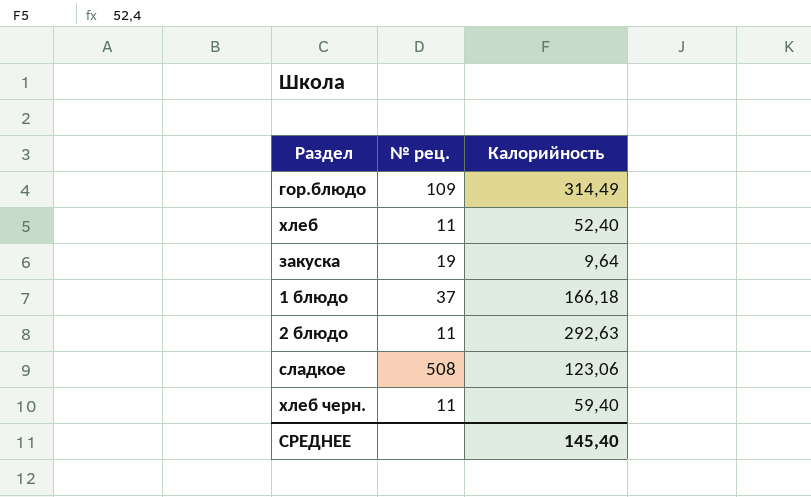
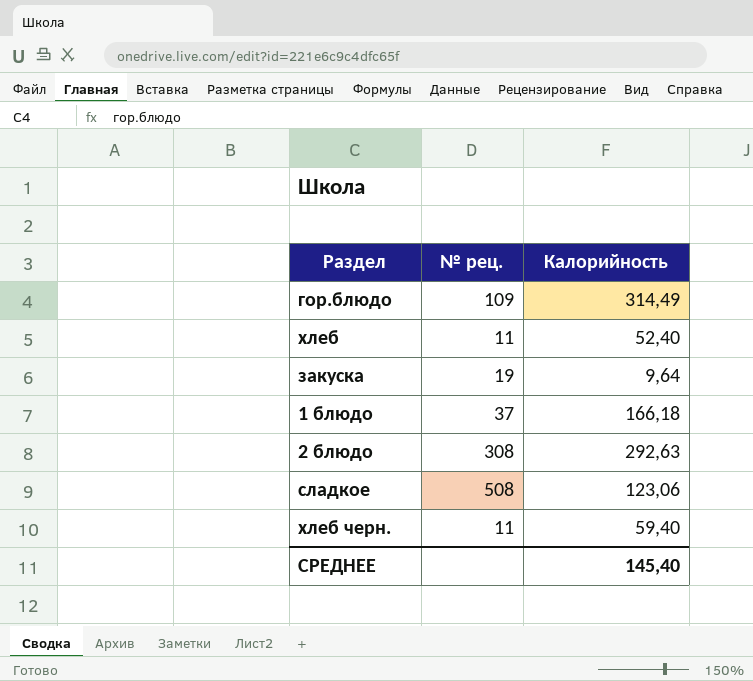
2 блюдо | № рец.: 11 -> 308

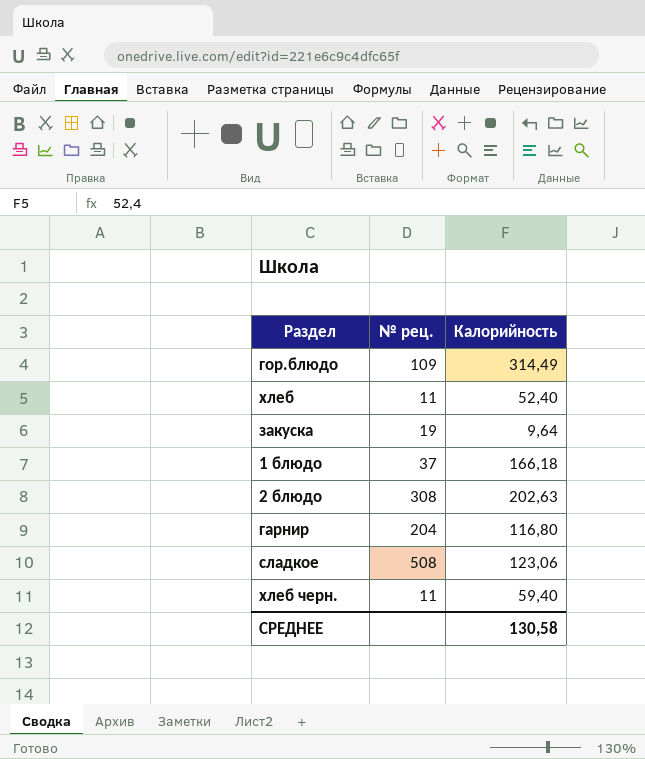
2 блюдо | Калорийность: 292,63 -> 202,63
row гарнир: none -> 204 | 116,80
СРЕДНЕЕ | Калорийность: 145,40 -> 130,58

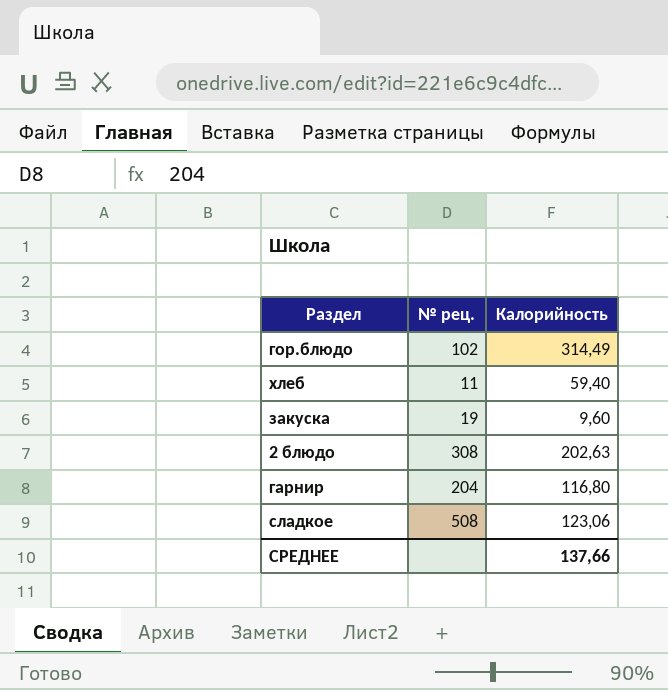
row 1 блюдо: 37 | 166,18 -> none
row хлеб черн.: 11 | 59,40 -> none
гор.блюдо | № рец.: 109 -> 102
хлеб | Калорийность: 52,40 -> 59,40
закуска | Калорийность: 9,64 -> 9,60
СРЕДНЕЕ | Калорийность: 130,58 -> 137,66

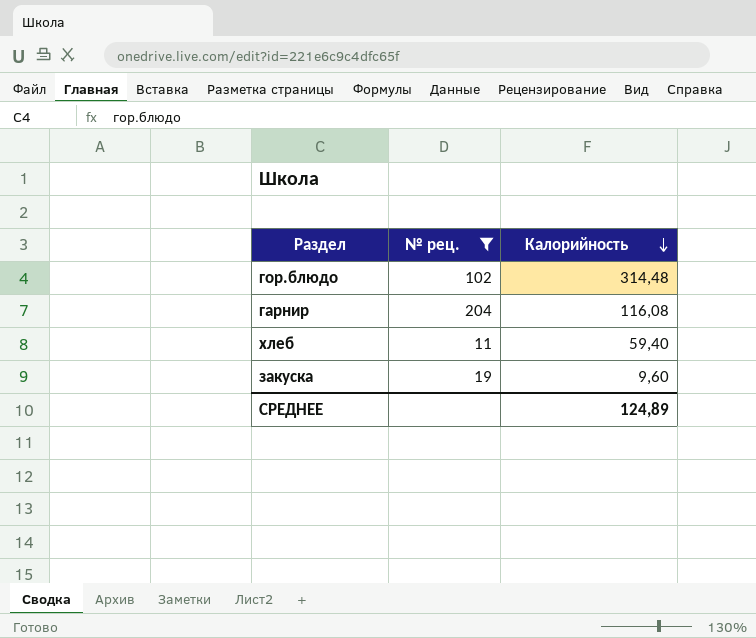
filter: none -> № рец. <= 204
row order: none -> Калорийность descending
гор.блюдо | Калорийность: 314,49 -> 314,48
гарнир | Калорийность: 116,80 -> 116,08
СРЕДНЕЕ | Калорийность: 137,66 -> 124,89

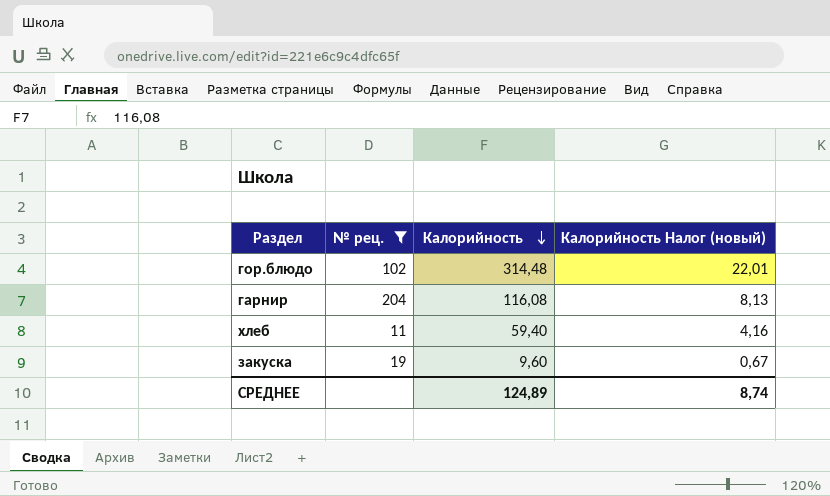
column Калорийность Налог (новый) | formula: none -> [Калорийность] * 0,07

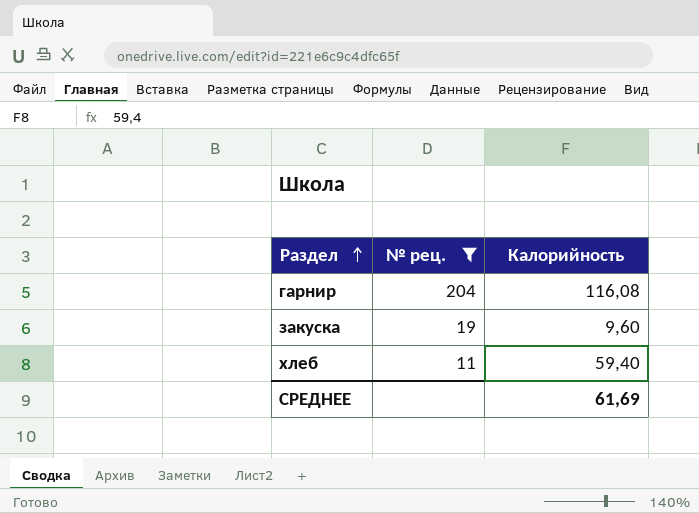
row order: Калорийность descending -> Раздел ascending
column Калорийность Налог (новый) | formula: [Калорийность] * 0,07 -> none
row гор.блюдо: 102 | 314,48 | 22,01 -> none
СРЕДНЕЕ | Калорийность: 124,89 -> 61,69

